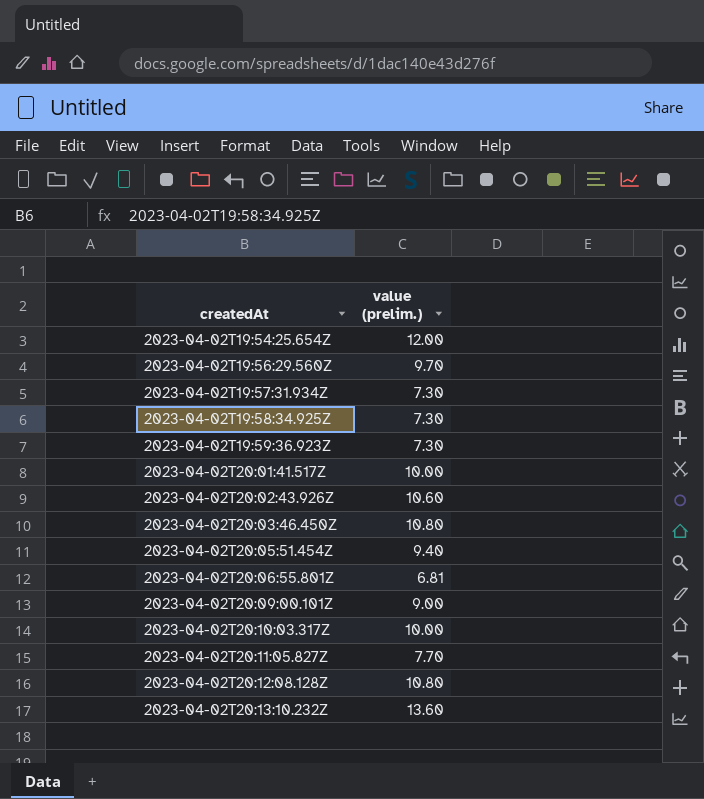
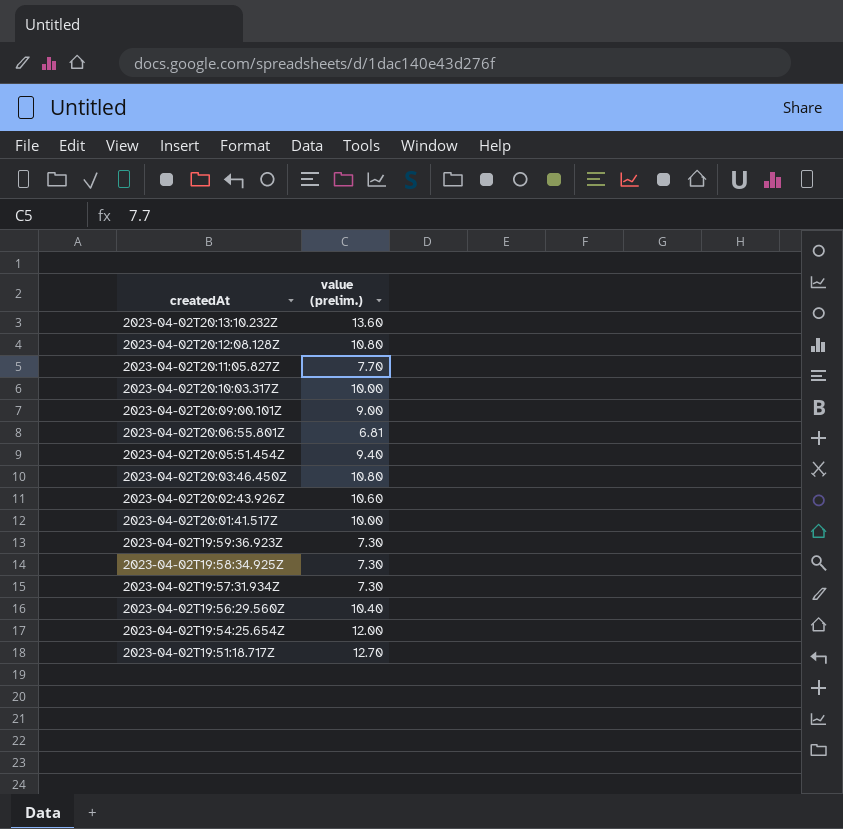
row order: createdAt ascending -> createdAt descending
2023-04-02T19:56:29.560Z | value (prelim.): 9.70 -> 10.40
row 2023-04-02T19:51:18.717Z: none -> 12.70

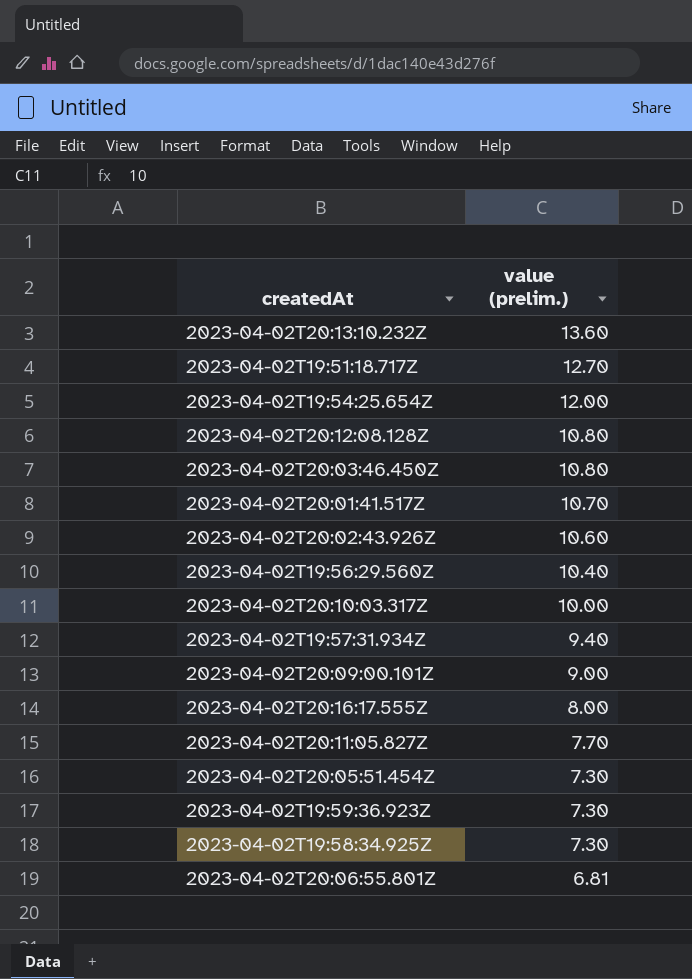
row order: createdAt descending -> value (prelim.) descending
2023-04-02T20:01:41.517Z | value (prelim.): 10.00 -> 10.70
2023-04-02T19:57:31.934Z | value (prelim.): 7.30 -> 9.40
row 2023-04-02T20:16:17.555Z: none -> 8.00
2023-04-02T20:05:51.454Z | value (prelim.): 9.40 -> 7.30

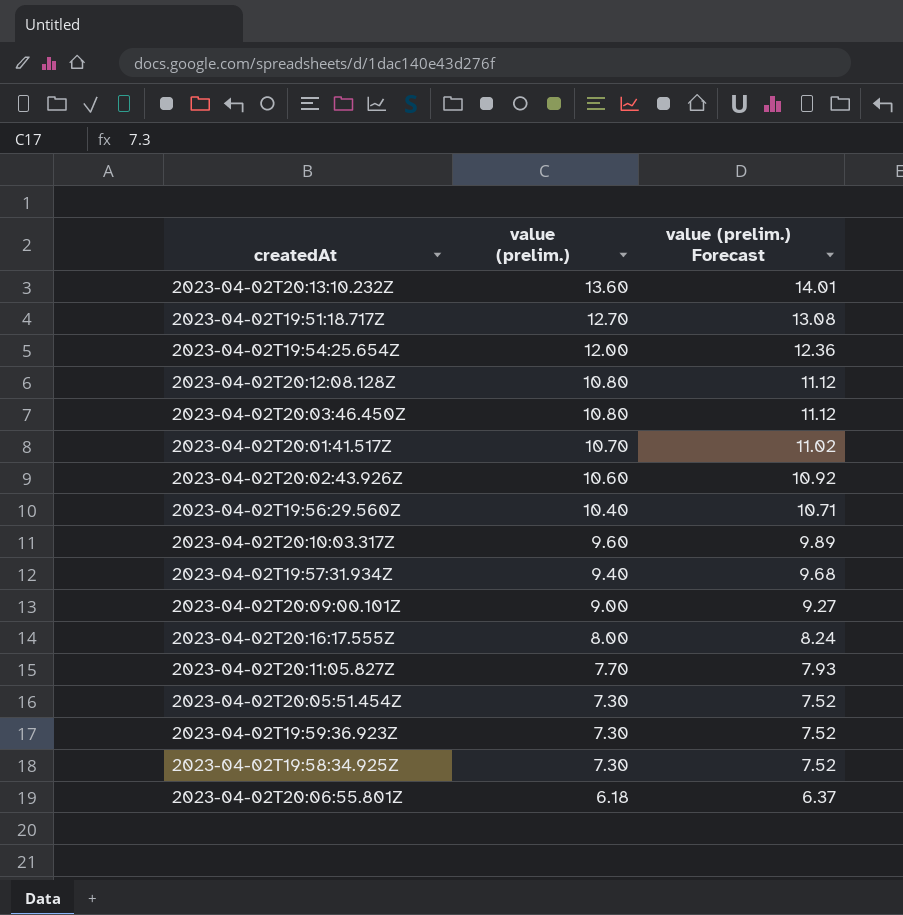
column value (prelim.) Forecast | formula: none -> [value (prelim.)] * 1.03
2023-04-02T20:10:03.317Z | value (prelim.): 10.00 -> 9.60
2023-04-02T20:06:55.801Z | value (prelim.): 6.81 -> 6.18

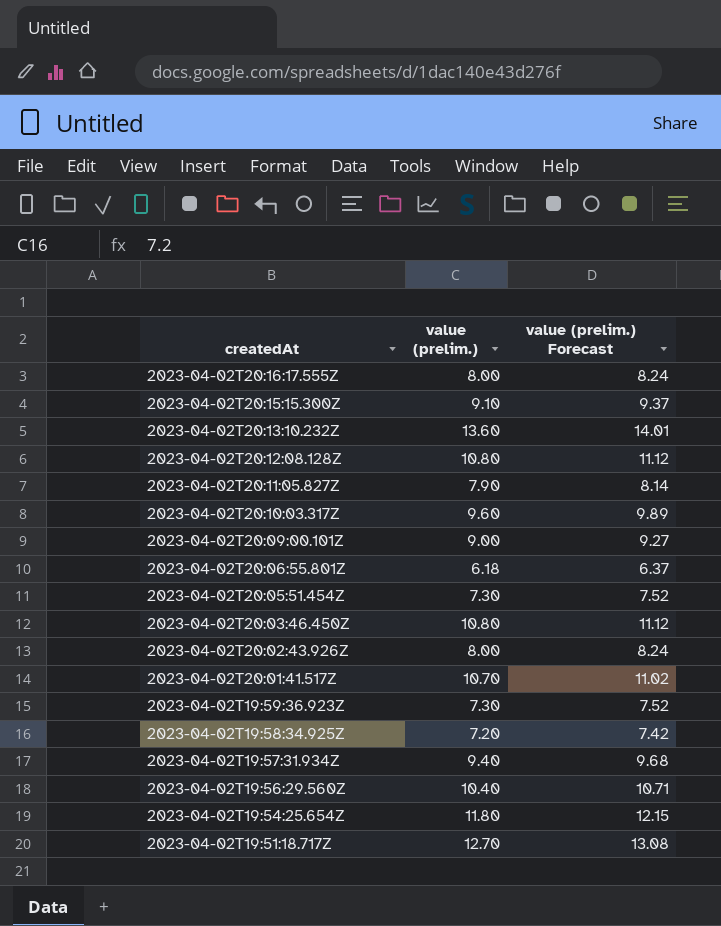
row order: value (prelim.) descending -> createdAt descending
row 2023-04-02T20:15:15.300Z: none -> 9.10 | 9.37
2023-04-02T20:11:05.827Z | value (prelim.): 7.70 -> 7.90
2023-04-02T20:11:05.827Z | value (prelim.) Forecast: 7.93 -> 8.14
2023-04-02T20:02:43.926Z | value (prelim.): 10.60 -> 8.00
2023-04-02T20:02:43.926Z | value (prelim.) Forecast: 10.92 -> 8.24
2023-04-02T19:58:34.925Z | value (prelim.): 7.30 -> 7.20
2023-04-02T19:58:34.925Z | value (prelim.) Forecast: 7.52 -> 7.42
2023-04-02T19:54:25.654Z | value (prelim.): 12.00 -> 11.80
2023-04-02T19:54:25.654Z | value (prelim.) Forecast: 12.36 -> 12.15

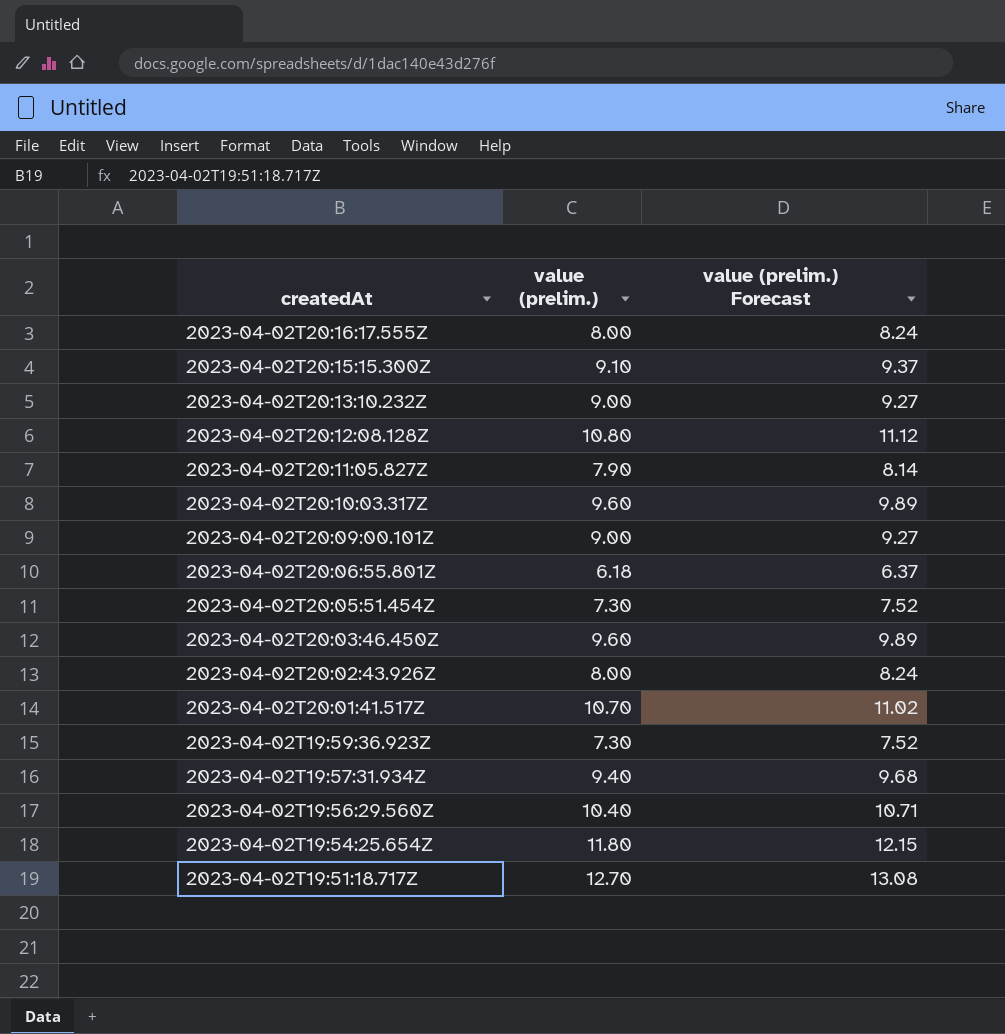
row 2023-04-02T19:58:34.925Z: 7.20 | 7.42 -> none
2023-04-02T20:13:10.232Z | value (prelim.): 13.60 -> 9.00
2023-04-02T20:13:10.232Z | value (prelim.) Forecast: 14.01 -> 9.27
2023-04-02T20:03:46.450Z | value (prelim.): 10.80 -> 9.60
2023-04-02T20:03:46.450Z | value (prelim.) Forecast: 11.12 -> 9.89

